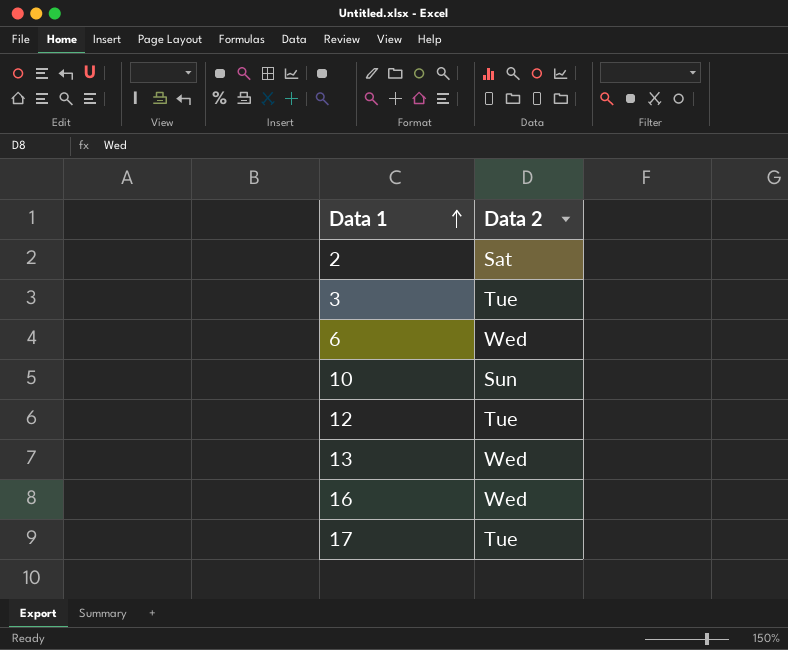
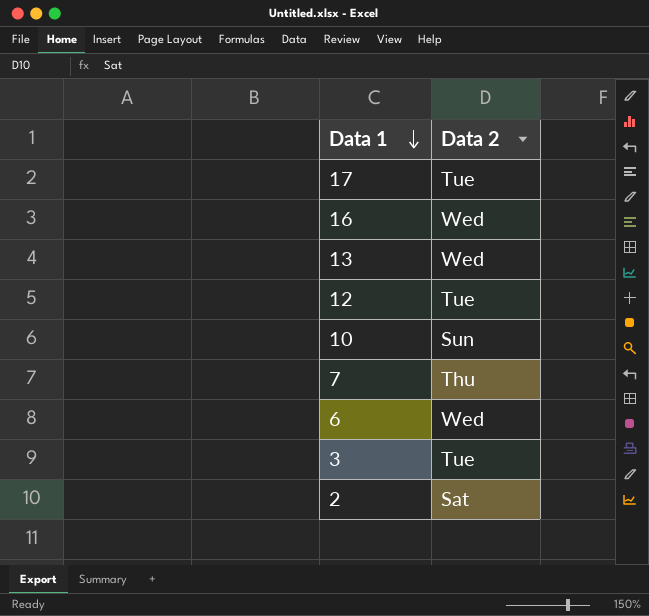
row order: Data 1 ascending -> Data 1 descending
row 7: none -> Thu

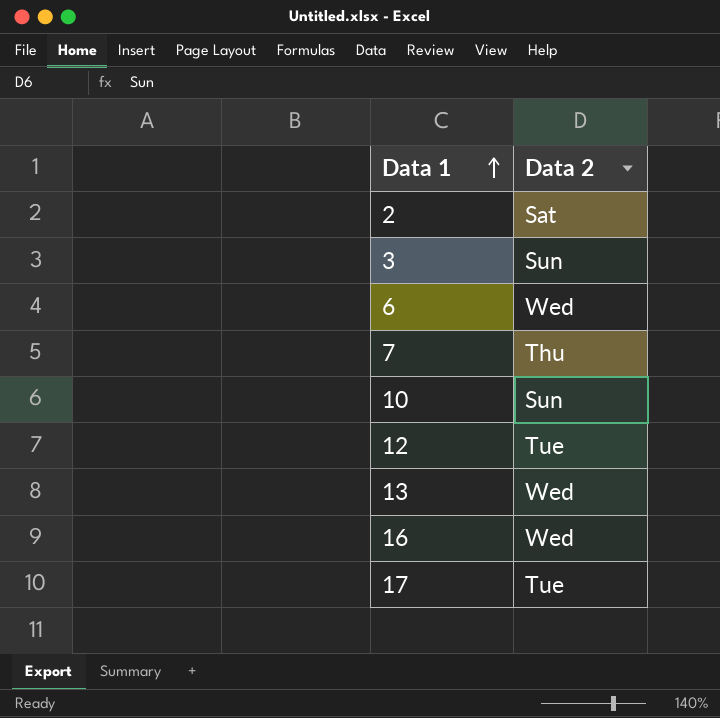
row order: Data 1 descending -> Data 1 ascending
3 | Data 2: Tue -> Sun

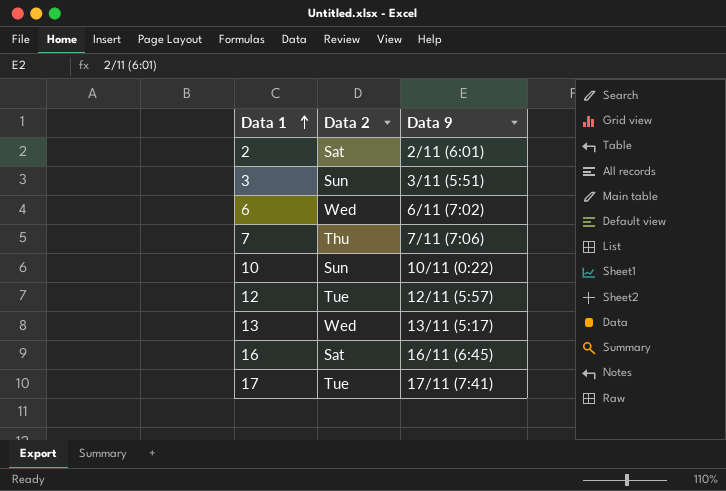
column Data 9 | position: none -> 3
16 | Data 2: Wed -> Sat

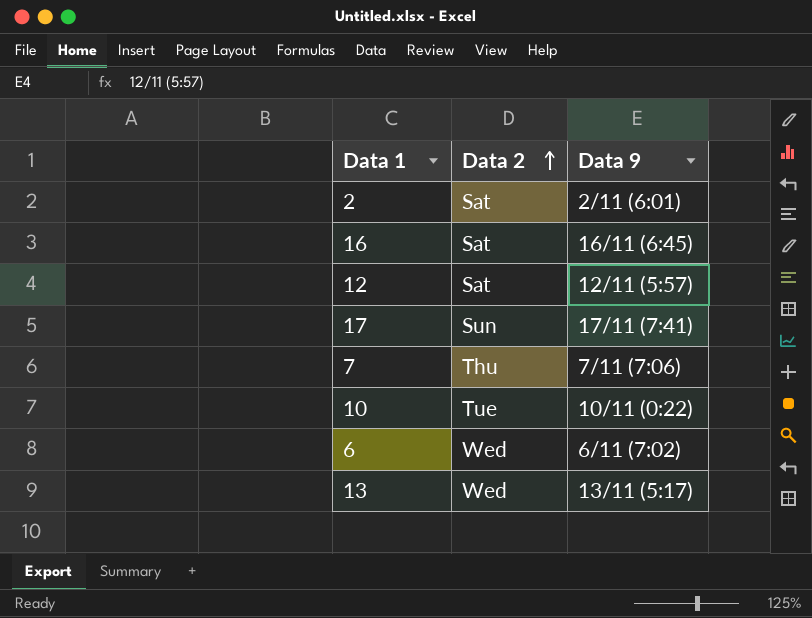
row order: Data 1 ascending -> Data 2 ascending
row 3: Sun | 3/11 (5:51) -> none
12 | Data 2: Tue -> Sat
17 | Data 2: Tue -> Sun
10 | Data 2: Sun -> Tue

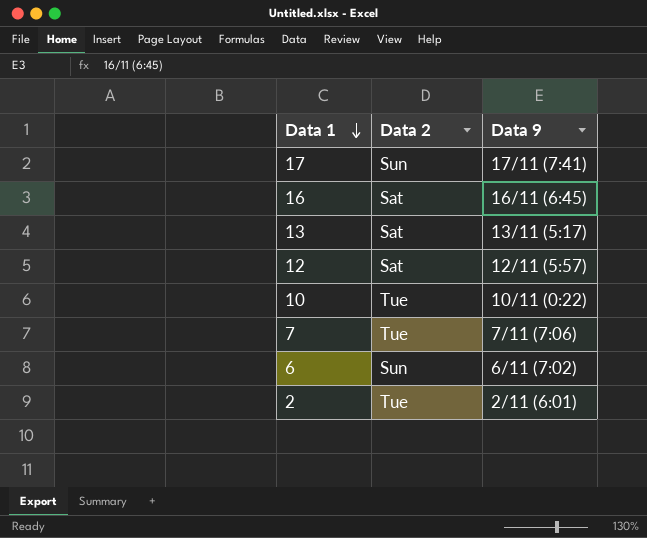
row order: Data 2 ascending -> Data 1 descending
13 | Data 2: Wed -> Sat
7 | Data 2: Thu -> Tue
6 | Data 2: Wed -> Sun
2 | Data 2: Sat -> Tue

